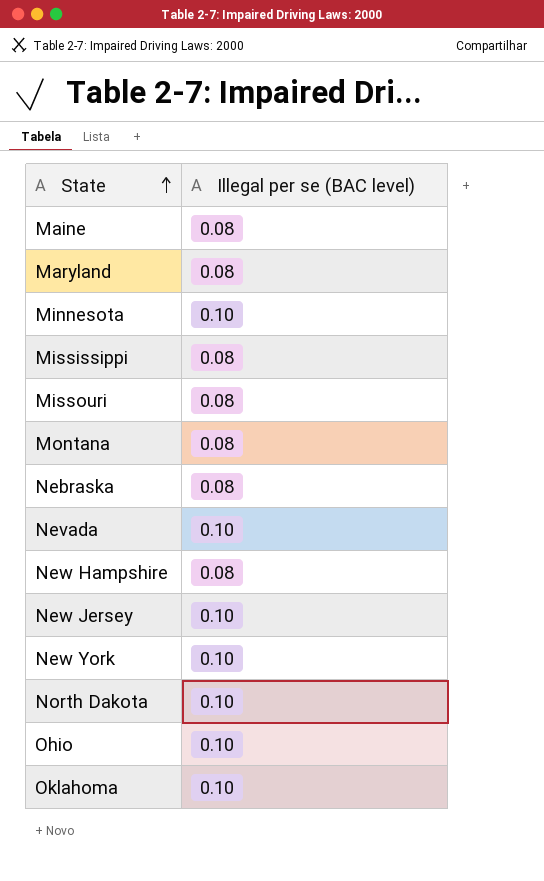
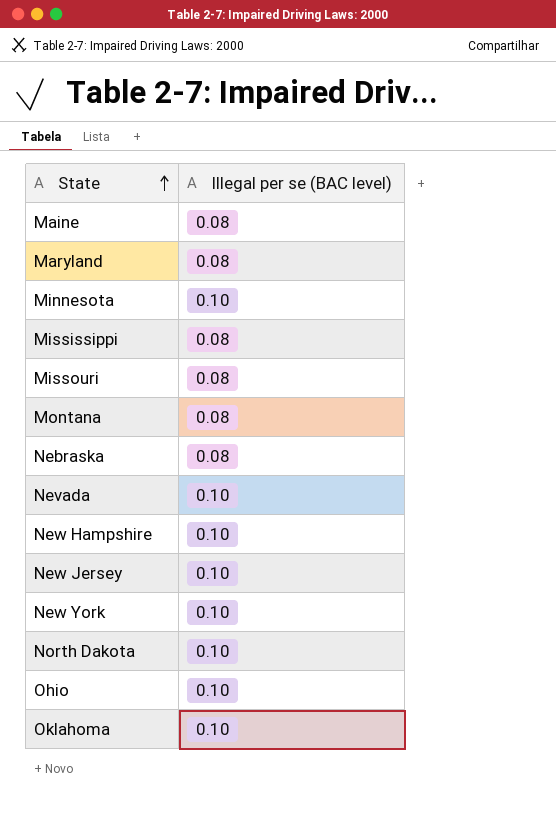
New Hampshire | Illegal per se (BAC level): 0.08 -> 0.10

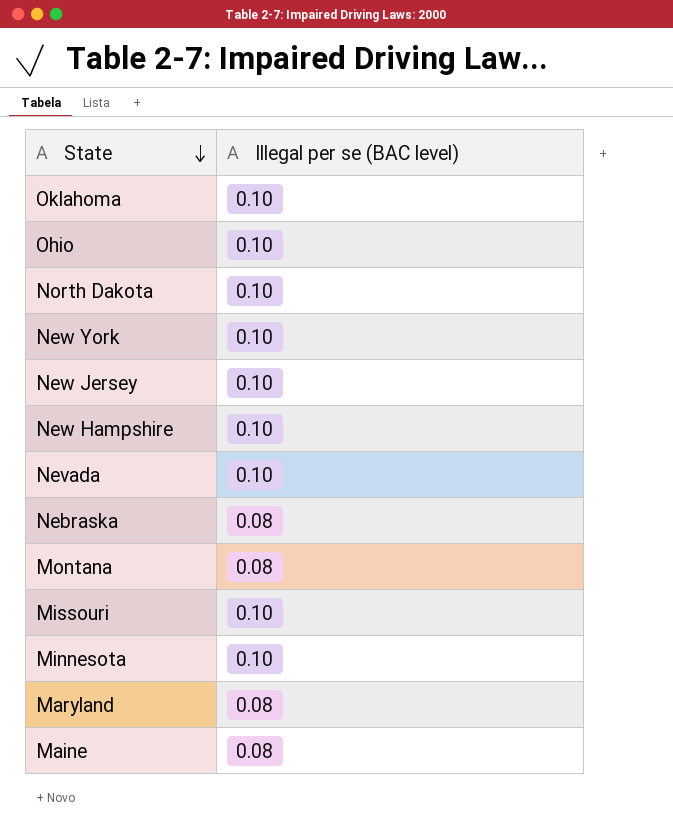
row order: State ascending -> State descending
row Mississippi: 0.08 -> none
Missouri | Illegal per se (BAC level): 0.08 -> 0.10

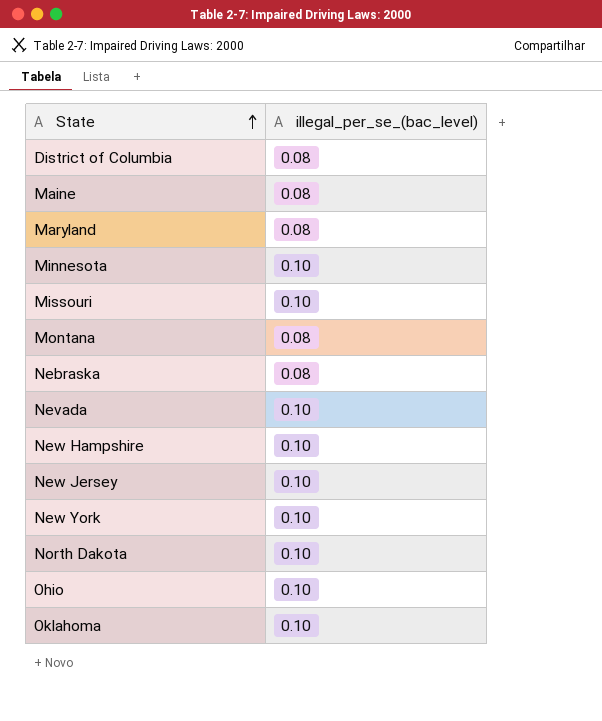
row order: State descending -> State ascending
column name: Illegal per se (BAC level) -> illegal_per_se_(bac_level)
row District of Columbia: none -> 0.08

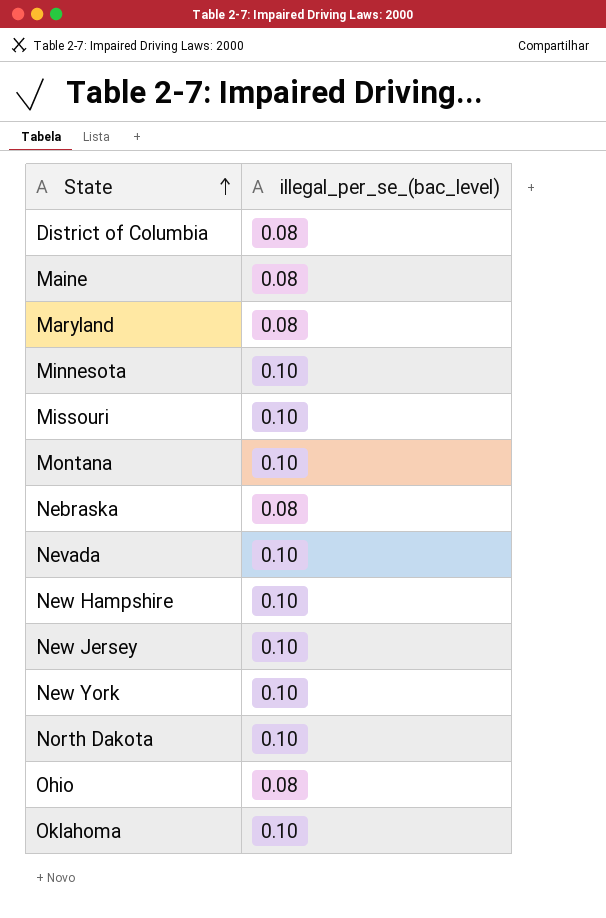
Montana | illegal_per_se_(bac_level): 0.08 -> 0.10
Ohio | illegal_per_se_(bac_level): 0.10 -> 0.08

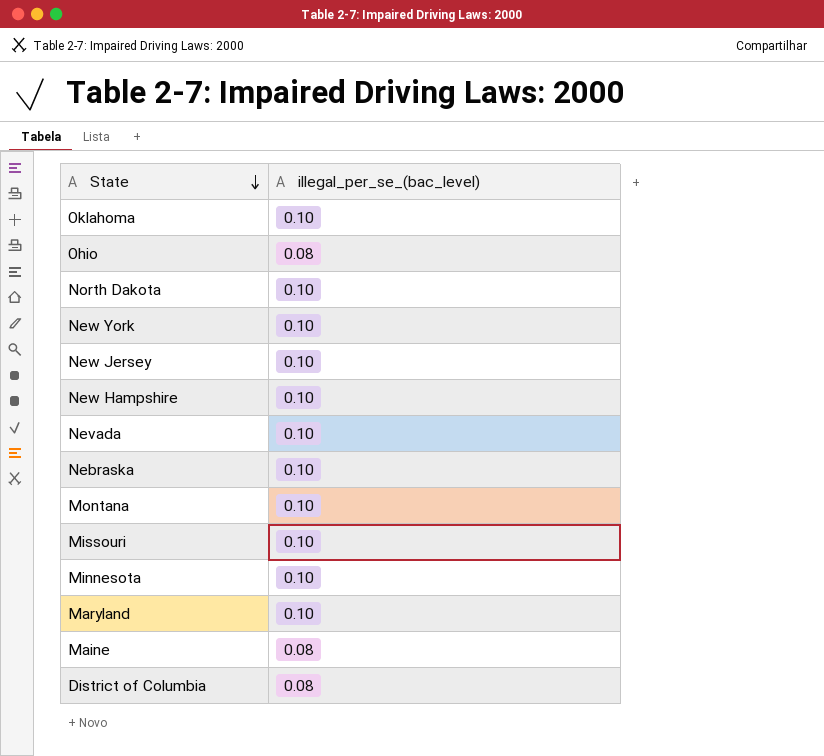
row order: State ascending -> State descending
Nebraska | illegal_per_se_(bac_level): 0.08 -> 0.10
Maryland | illegal_per_se_(bac_level): 0.08 -> 0.10

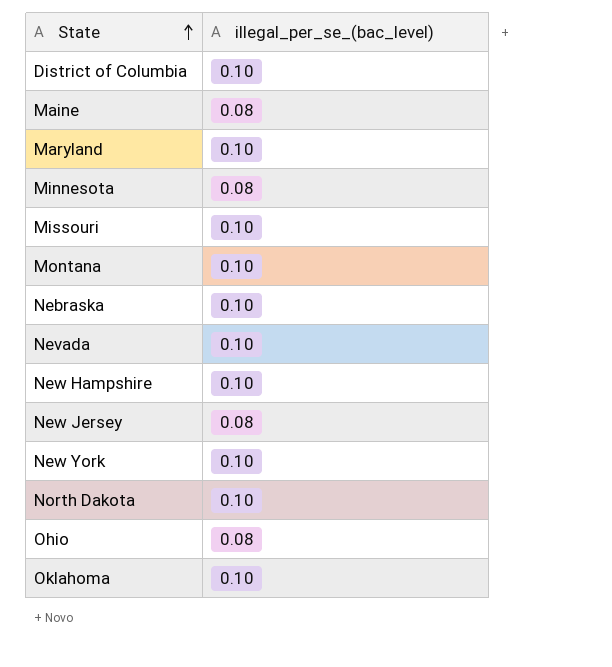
row order: State descending -> State ascending
District of Columbia | illegal_per_se_(bac_level): 0.08 -> 0.10
Minnesota | illegal_per_se_(bac_level): 0.10 -> 0.08
New Jersey | illegal_per_se_(bac_level): 0.10 -> 0.08

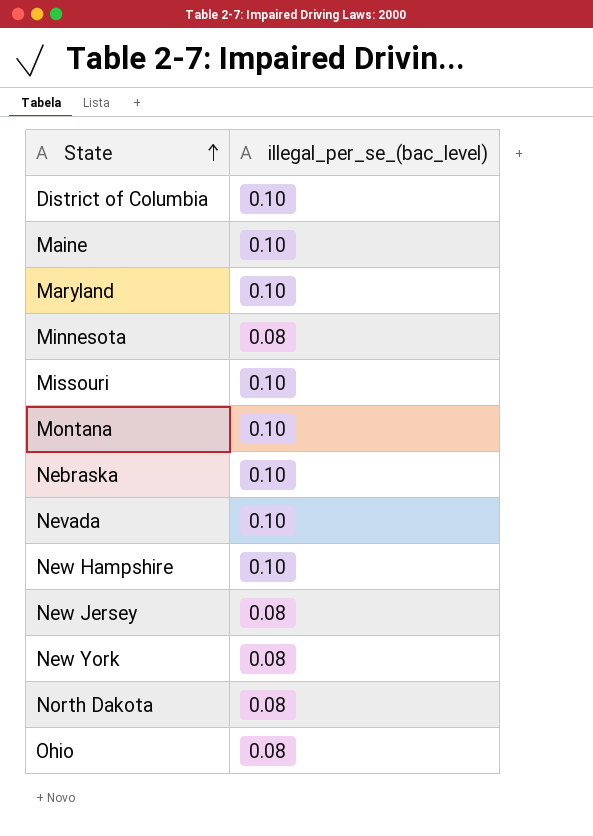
row Oklahoma: 0.10 -> none
Maine | illegal_per_se_(bac_level): 0.08 -> 0.10
New York | illegal_per_se_(bac_level): 0.10 -> 0.08
North Dakota | illegal_per_se_(bac_level): 0.10 -> 0.08

